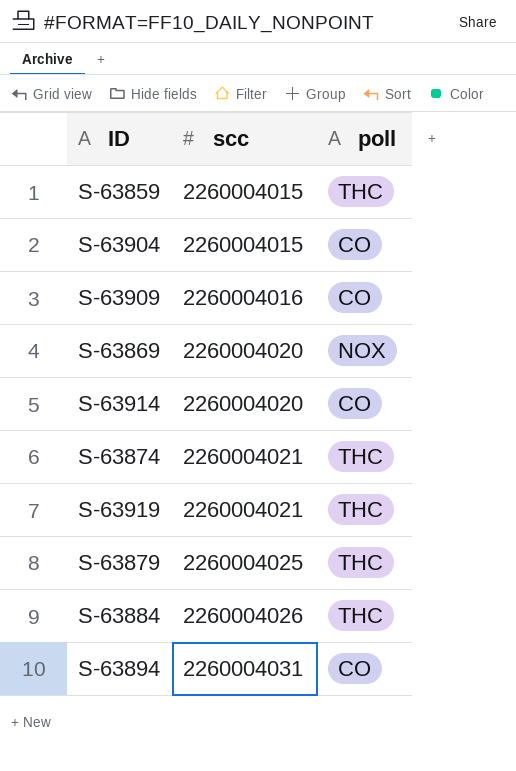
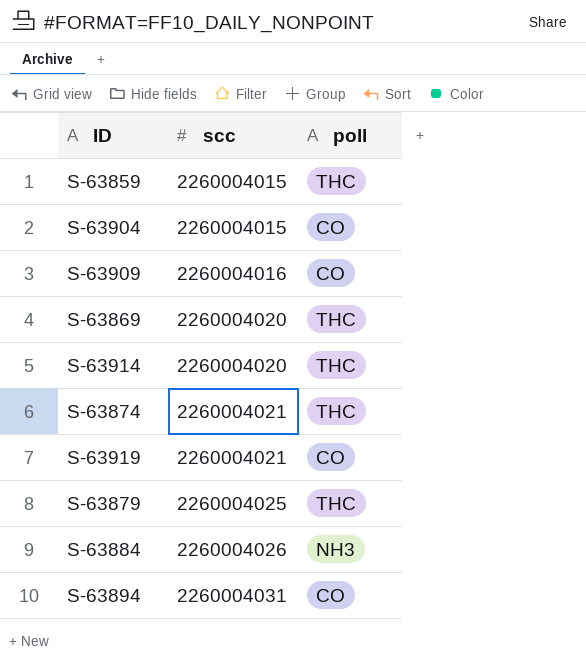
S-63869 | poll: NOX -> THC
S-63914 | poll: CO -> THC
S-63919 | poll: THC -> CO
S-63884 | poll: THC -> NH3

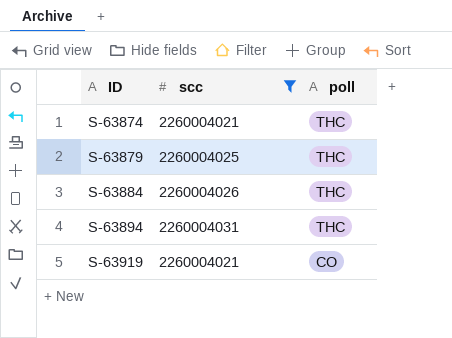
filter: none -> scc >= 2260004021
row order: scc ascending -> ID ascending
S-63884 | poll: NH3 -> THC
S-63894 | poll: CO -> THC

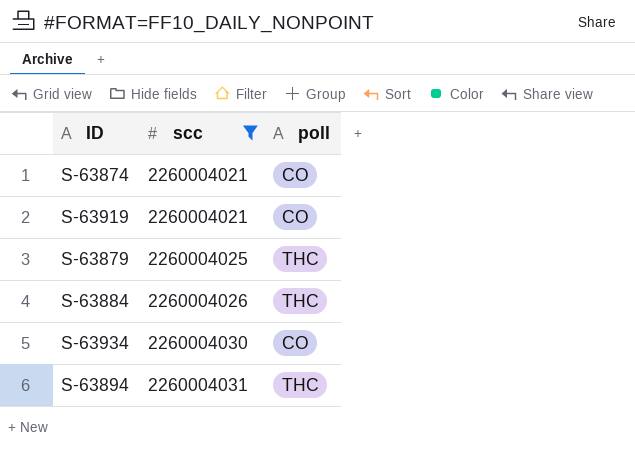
row order: ID ascending -> scc ascending
S-63874 | poll: THC -> CO
row S-63934: none -> 2260004030 | CO

